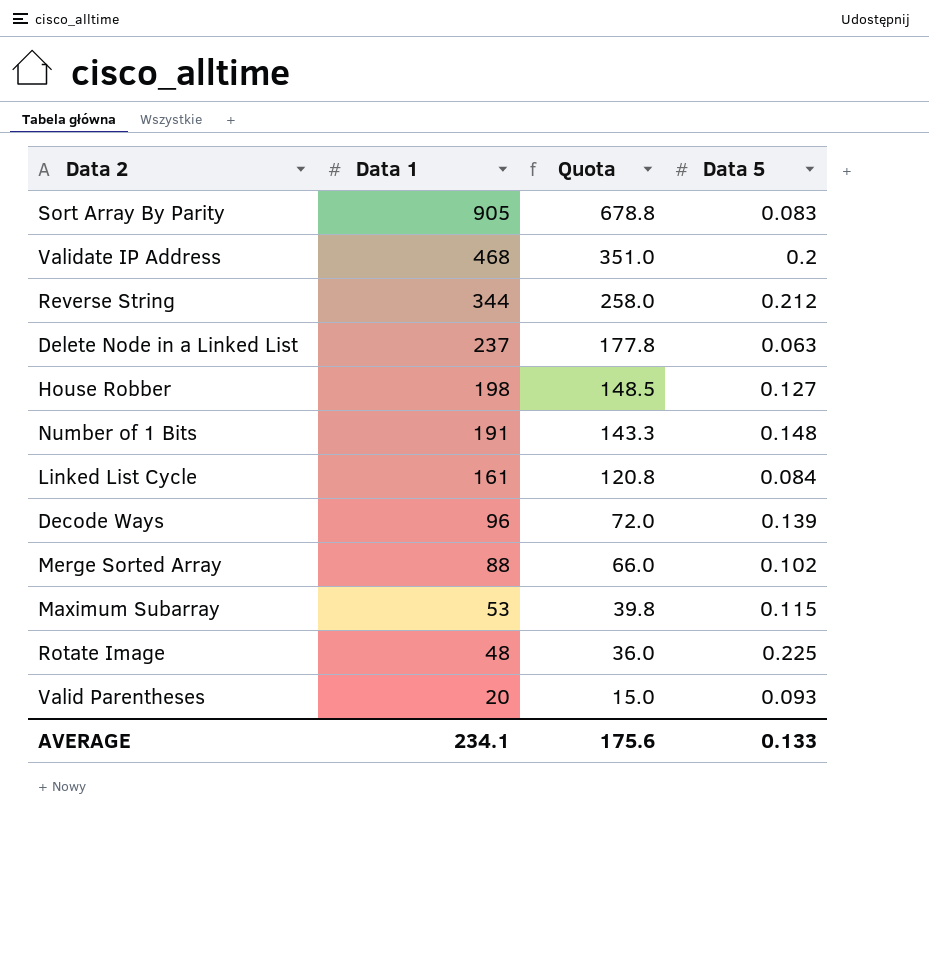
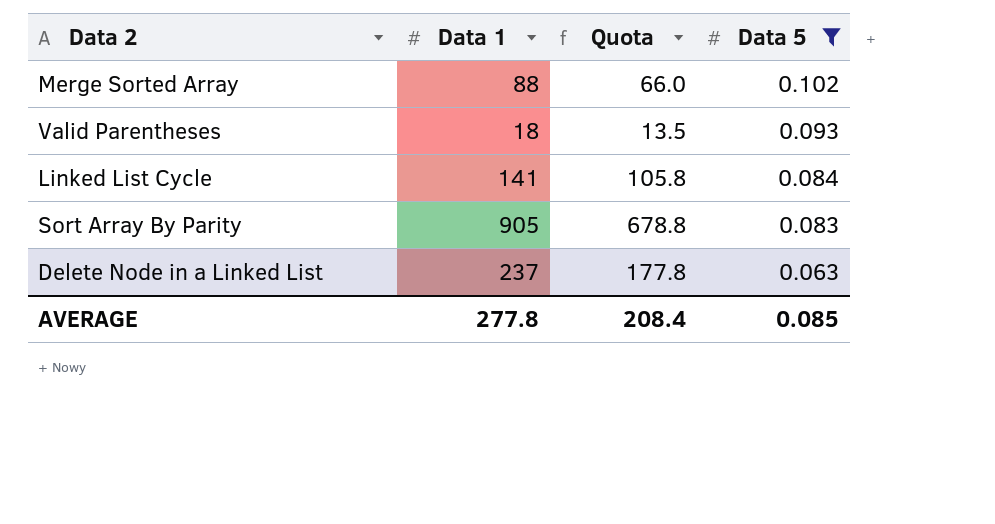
filter: none -> Data 5 <= 0.102
row order: Data 1 descending -> Data 5 descending
Valid Parentheses | Data 1: 20 -> 18
Valid Parentheses | Quota: 15.0 -> 13.5
Linked List Cycle | Data 1: 161 -> 141
Linked List Cycle | Quota: 120.8 -> 105.8
AVERAGE | Data 1: 234.1 -> 277.8
AVERAGE | Quota: 175.6 -> 208.4
AVERAGE | Data 5: 0.133 -> 0.085

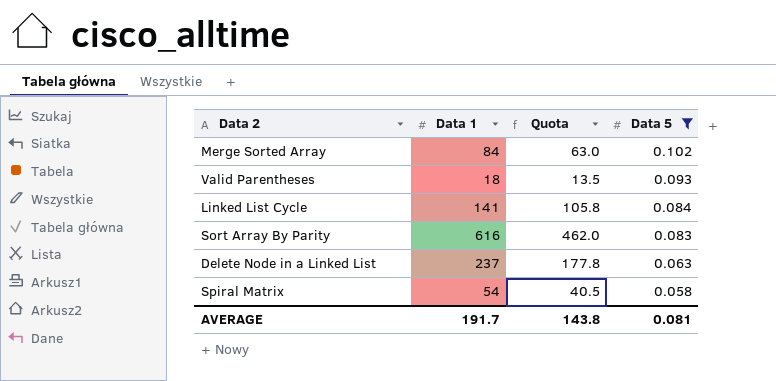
Merge Sorted Array | Data 1: 88 -> 84
Merge Sorted Array | Quota: 66.0 -> 63.0
Sort Array By Parity | Data 1: 905 -> 616
Sort Array By Parity | Quota: 678.8 -> 462.0
row Spiral Matrix: none -> 54 | 40.5 | 0.058
AVERAGE | Data 1: 277.8 -> 191.7
AVERAGE | Quota: 208.4 -> 143.8
AVERAGE | Data 5: 0.085 -> 0.081

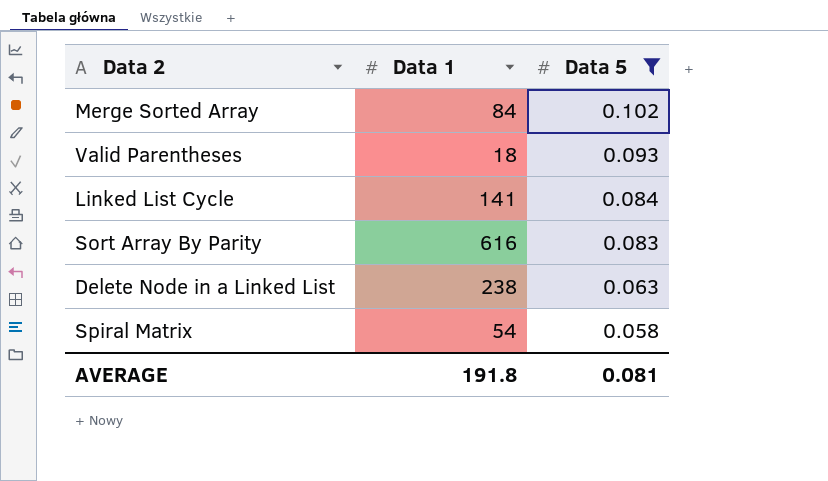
column Quota | formula: [Data 1] * 0.75 -> none
Delete Node in a Linked List | Data 1: 237 -> 238
AVERAGE | Data 1: 191.7 -> 191.8

